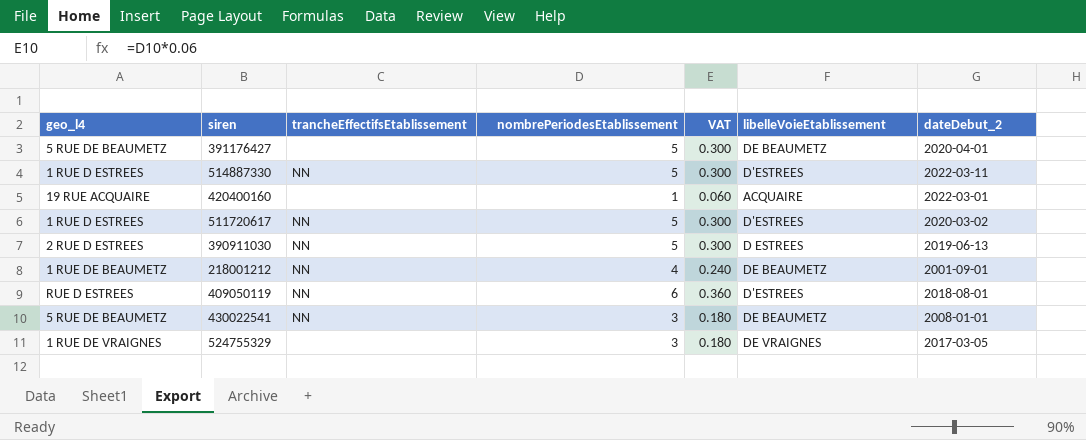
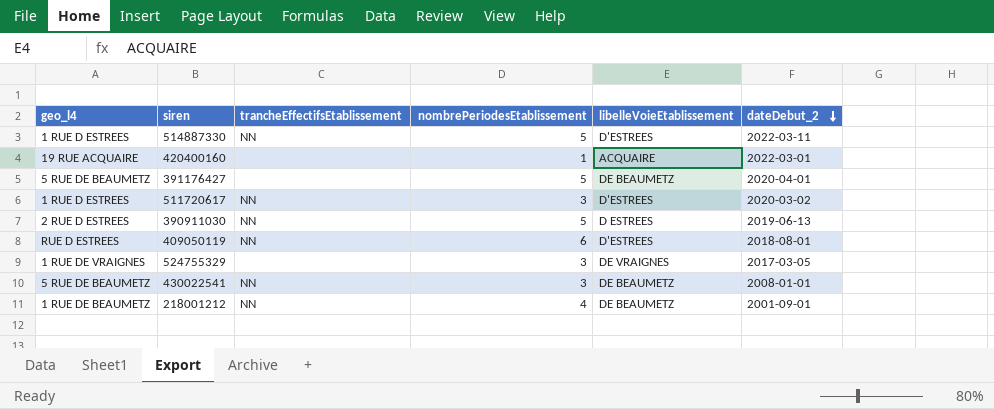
row order: none -> dateDebut_2 descending
column VAT | formula: [nombrePeriodesEtablissement] * 0.06 -> none
511720617 | nombrePeriodesEtablissement: 5 -> 3

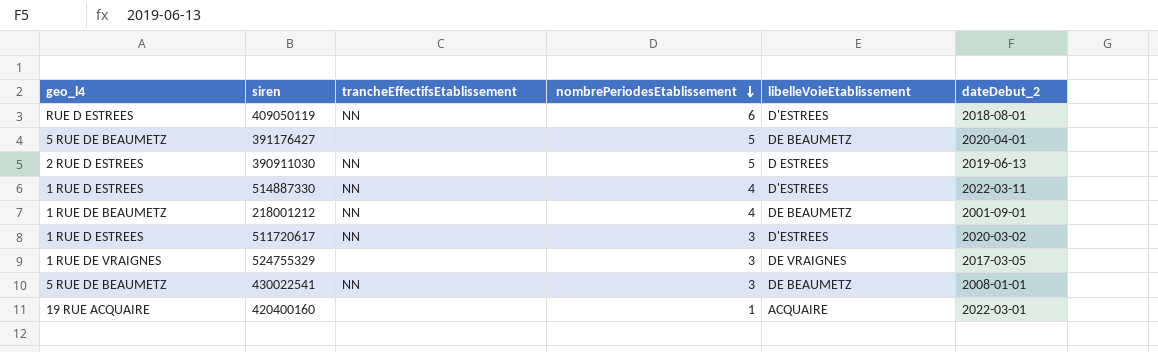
row order: dateDebut_2 descending -> nombrePeriodesEtablissement descending
514887330 | nombrePeriodesEtablissement: 5 -> 4

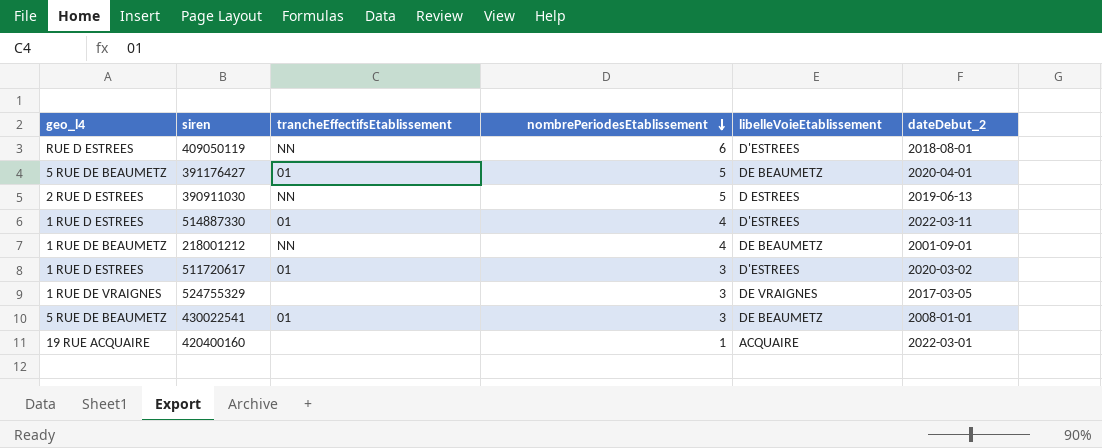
391176427 | trancheEffectifsEtablissement: none -> 01
514887330 | trancheEffectifsEtablissement: NN -> 01
511720617 | trancheEffectifsEtablissement: NN -> 01
430022541 | trancheEffectifsEtablissement: NN -> 01

